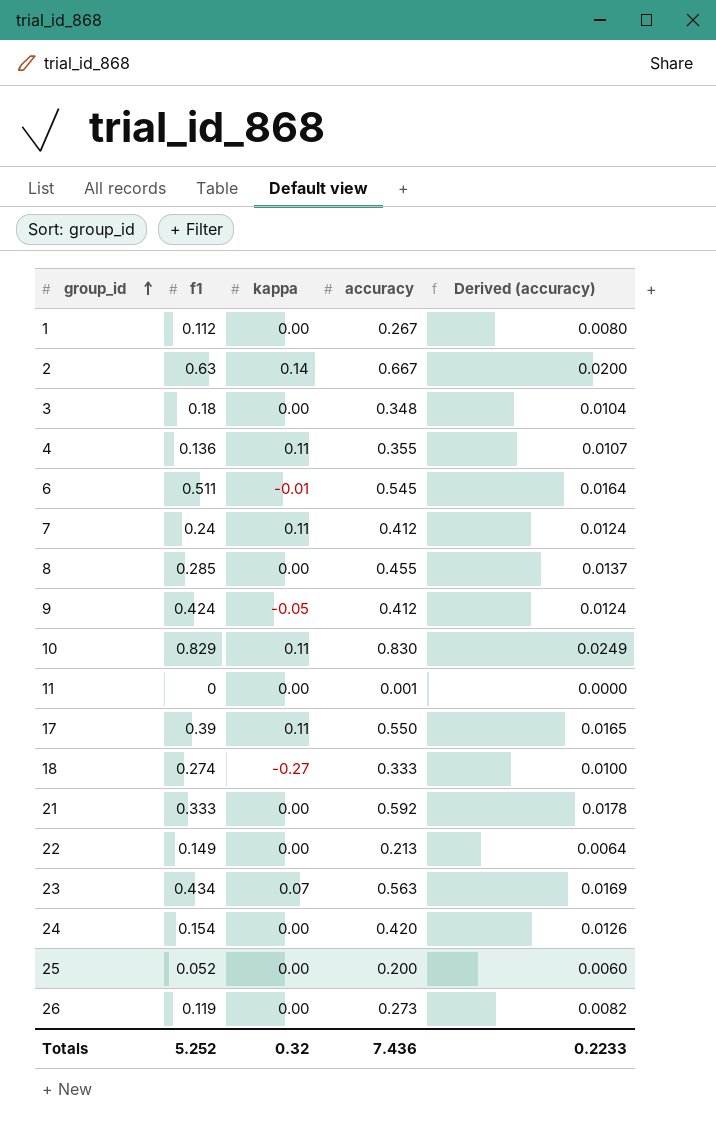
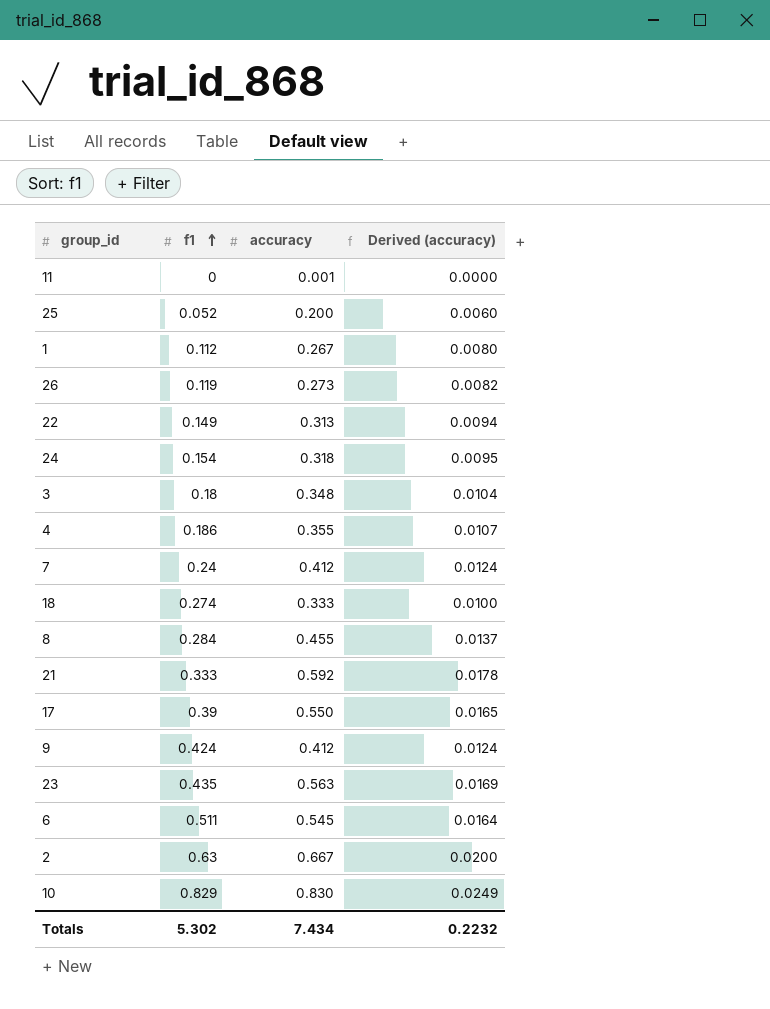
row order: group_id ascending -> f1 ascending
column kappa | position: 3 -> none
22 | accuracy: 0.213 -> 0.313
22 | Derived (accuracy): 0.0064 -> 0.0094
24 | accuracy: 0.420 -> 0.318
24 | Derived (accuracy): 0.0126 -> 0.0095
4 | f1: 0.136 -> 0.186
8 | f1: 0.285 -> 0.284
23 | f1: 0.434 -> 0.435
Totals | f1: 5.252 -> 5.302
Totals | accuracy: 7.436 -> 7.434
Totals | Derived (accuracy): 0.2233 -> 0.2232

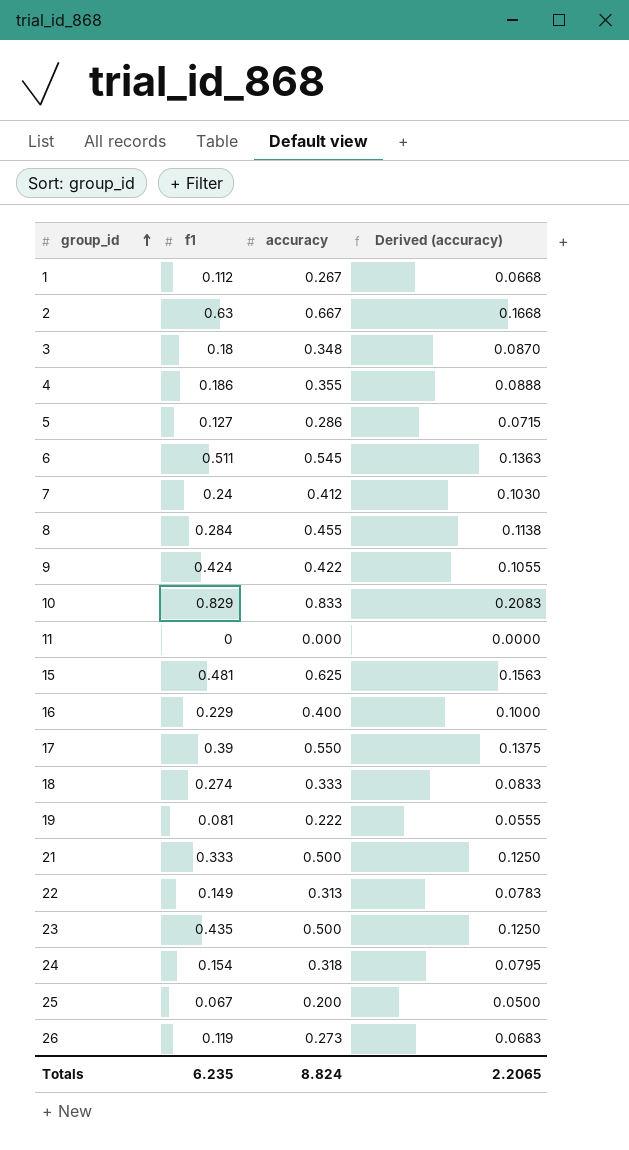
row order: f1 ascending -> group_id ascending
column Derived (accuracy) | formula: [accuracy] * 0.03 -> [accuracy] * 0.25
row 5: none -> 0.127 | 0.286 | 0.0715
9 | accuracy: 0.412 -> 0.422
10 | accuracy: 0.830 -> 0.833
11 | accuracy: 0.001 -> 0.000
row 15: none -> 0.481 | 0.625 | 0.1563
row 16: none -> 0.229 | 0.400 | 0.1000
row 19: none -> 0.081 | 0.222 | 0.0555
21 | accuracy: 0.592 -> 0.500
23 | accuracy: 0.563 -> 0.500
25 | f1: 0.052 -> 0.067
Totals | f1: 5.302 -> 6.235
Totals | accuracy: 7.434 -> 8.824
Totals | Derived (accuracy): 0.2232 -> 2.2065

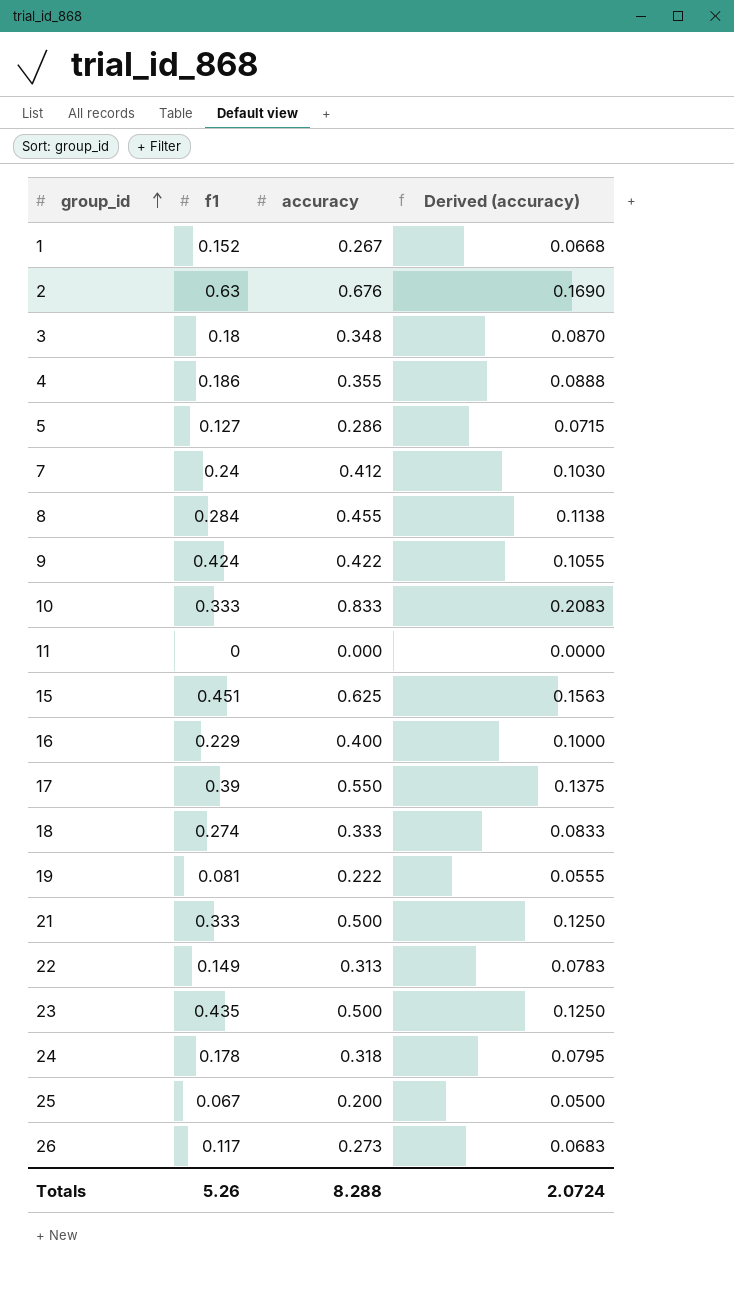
row 6: 0.511 | 0.545 | 0.1363 -> none
1 | f1: 0.112 -> 0.152
2 | accuracy: 0.667 -> 0.676
2 | Derived (accuracy): 0.1668 -> 0.1690
10 | f1: 0.829 -> 0.333
15 | f1: 0.481 -> 0.451
24 | f1: 0.154 -> 0.178
26 | f1: 0.119 -> 0.117
Totals | f1: 6.235 -> 5.26
Totals | accuracy: 8.824 -> 8.288
Totals | Derived (accuracy): 2.2065 -> 2.0724

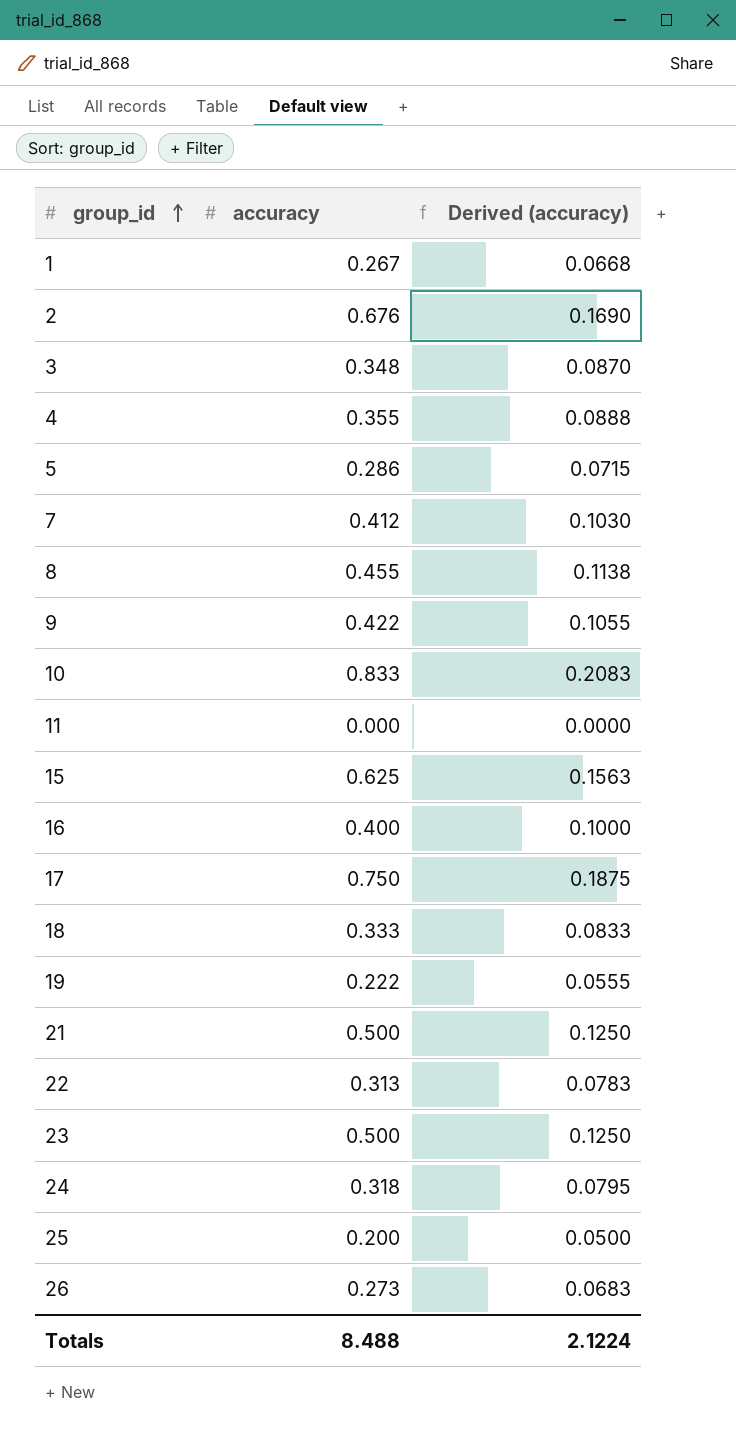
column f1 | position: 2 -> none
17 | accuracy: 0.550 -> 0.750
17 | Derived (accuracy): 0.1375 -> 0.1875
Totals | accuracy: 8.288 -> 8.488
Totals | Derived (accuracy): 2.0724 -> 2.1224

